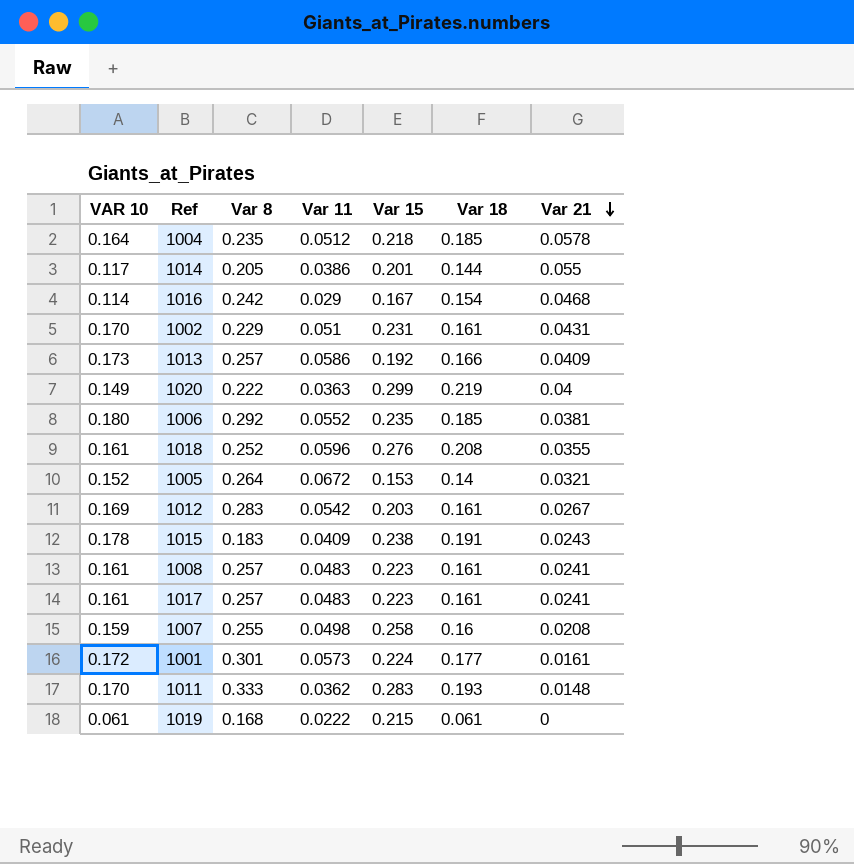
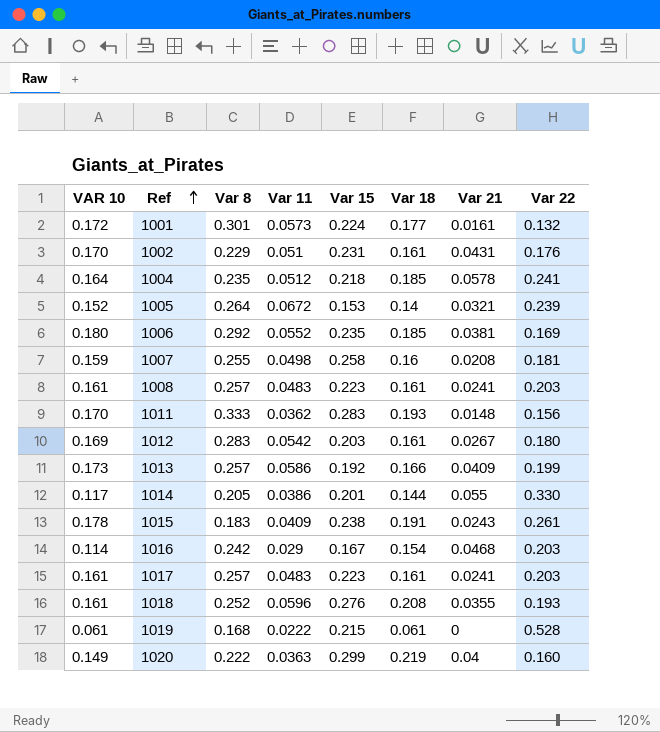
row order: Var 21 descending -> Ref ascending
column Var 22 | position: none -> 8

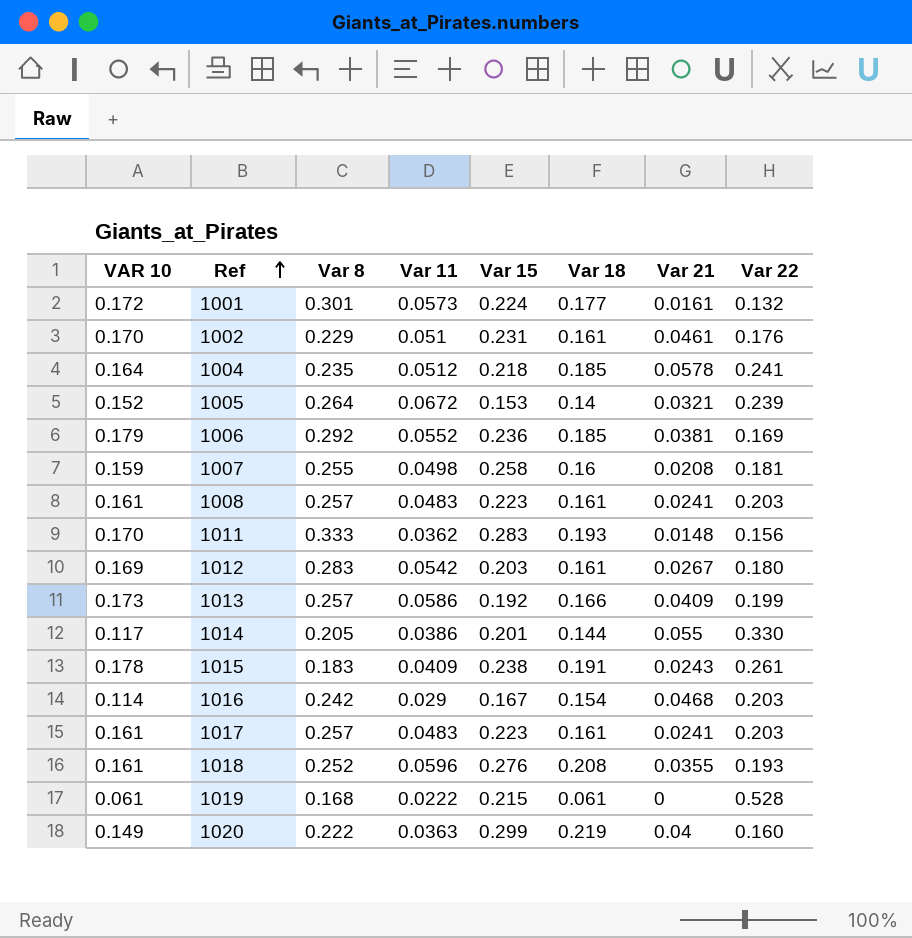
1002 | Var 21: 0.0431 -> 0.0461
1006 | VAR 10: 0.180 -> 0.179
1006 | Var 15: 0.235 -> 0.236

